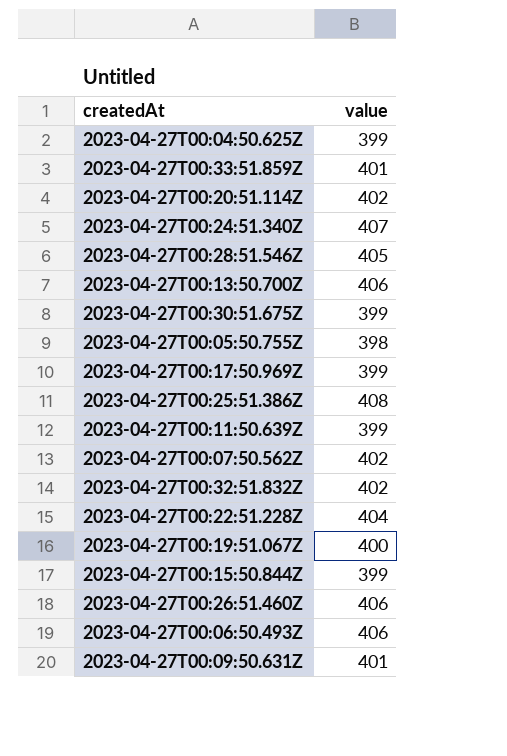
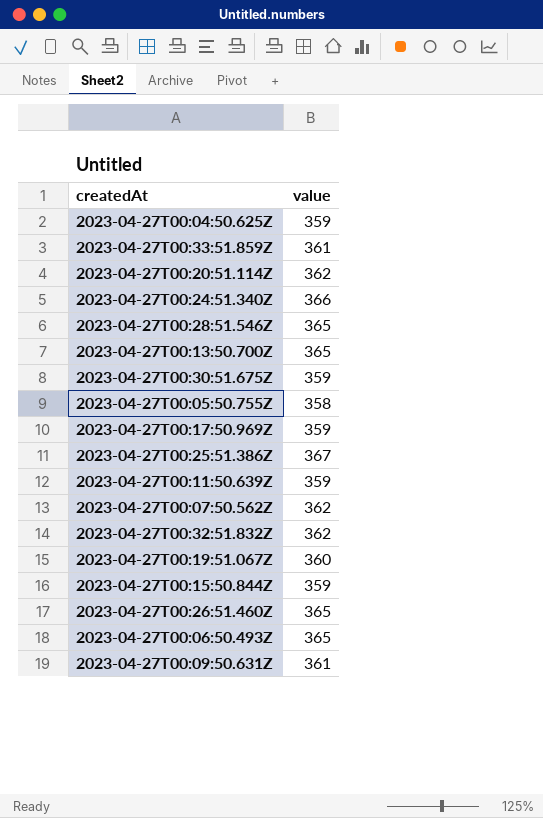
row 2023-04-27T00:22:51.228Z: 404 -> none
2023-04-27T00:04:50.625Z | value: 399 -> 359
2023-04-27T00:33:51.859Z | value: 401 -> 361
2023-04-27T00:20:51.114Z | value: 402 -> 362
2023-04-27T00:24:51.340Z | value: 407 -> 366
2023-04-27T00:28:51.546Z | value: 405 -> 365
2023-04-27T00:13:50.700Z | value: 406 -> 365
2023-04-27T00:30:51.675Z | value: 399 -> 359
2023-04-27T00:05:50.755Z | value: 398 -> 358
2023-04-27T00:17:50.969Z | value: 399 -> 359
2023-04-27T00:25:51.386Z | value: 408 -> 367
2023-04-27T00:11:50.639Z | value: 399 -> 359
2023-04-27T00:07:50.562Z | value: 402 -> 362
2023-04-27T00:32:51.832Z | value: 402 -> 362
2023-04-27T00:19:51.067Z | value: 400 -> 360
2023-04-27T00:15:50.844Z | value: 399 -> 359
2023-04-27T00:26:51.460Z | value: 406 -> 365
2023-04-27T00:06:50.493Z | value: 406 -> 365
2023-04-27T00:09:50.631Z | value: 401 -> 361

